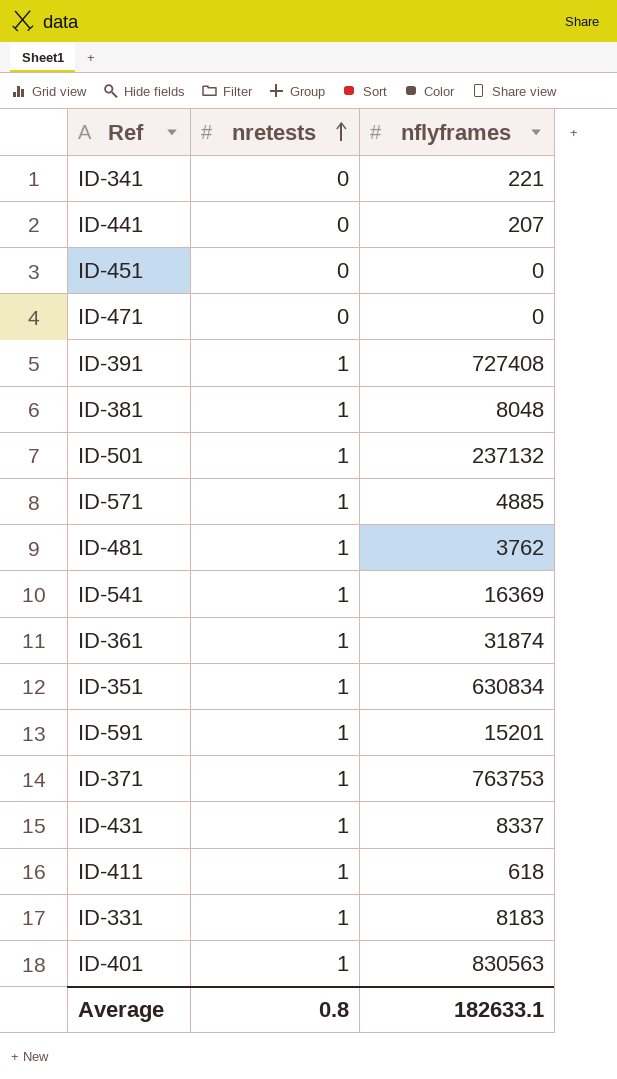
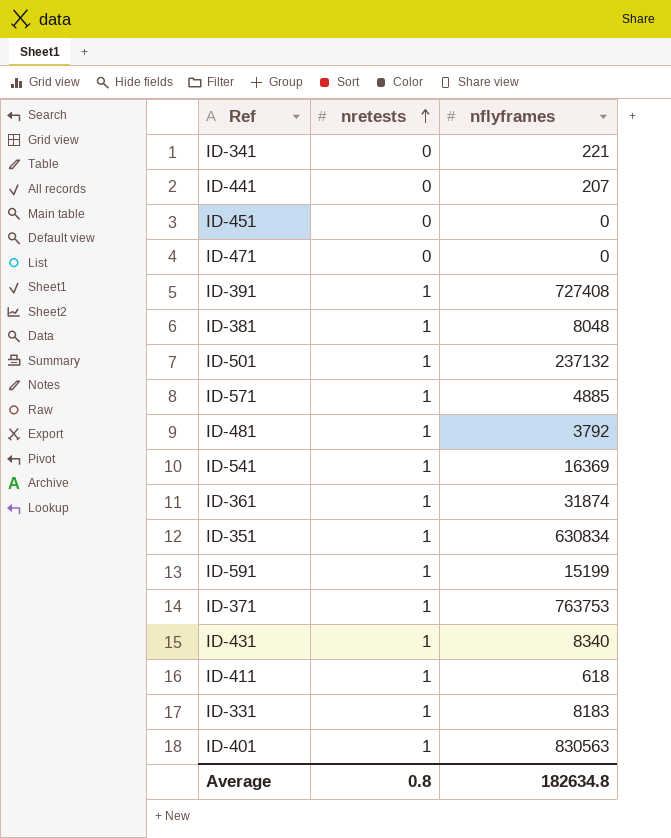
ID-481 | nflyframes: 3762 -> 3792
ID-591 | nflyframes: 15201 -> 15199
ID-431 | nflyframes: 8337 -> 8340
Average | nflyframes: 182633.1 -> 182634.8

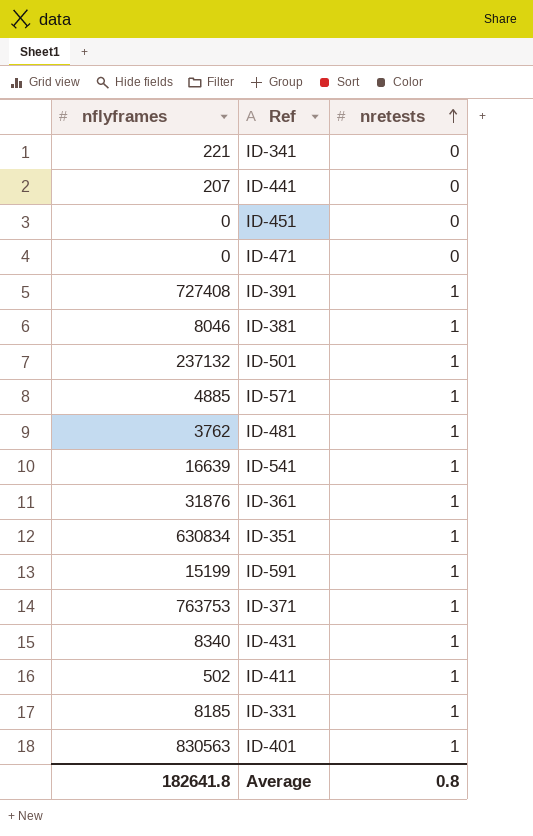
column nflyframes | position: 3 -> 1
ID-381 | nflyframes: 8048 -> 8046
ID-481 | nflyframes: 3792 -> 3762
ID-541 | nflyframes: 16369 -> 16639
ID-361 | nflyframes: 31874 -> 31876
ID-411 | nflyframes: 618 -> 502
ID-331 | nflyframes: 8183 -> 8185
Average | nflyframes: 182634.8 -> 182641.8

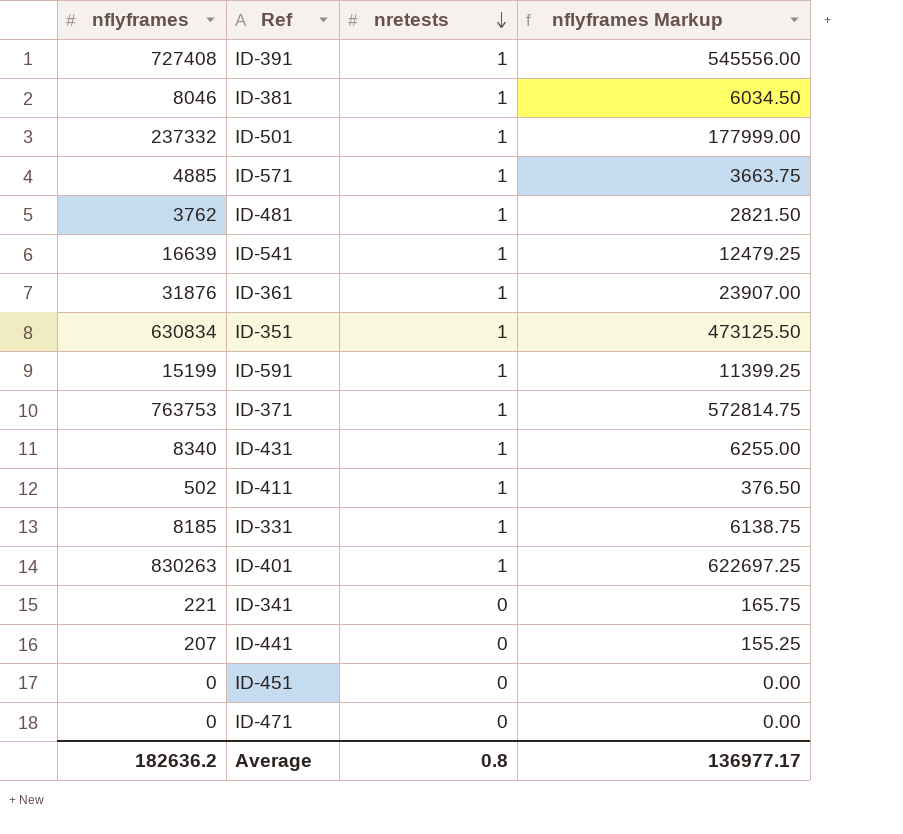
row order: nretests ascending -> nretests descending
column nflyframes Markup | formula: none -> [nflyframes] * 0.75
ID-501 | nflyframes: 237132 -> 237332
ID-401 | nflyframes: 830563 -> 830263
Average | nflyframes: 182641.8 -> 182636.2

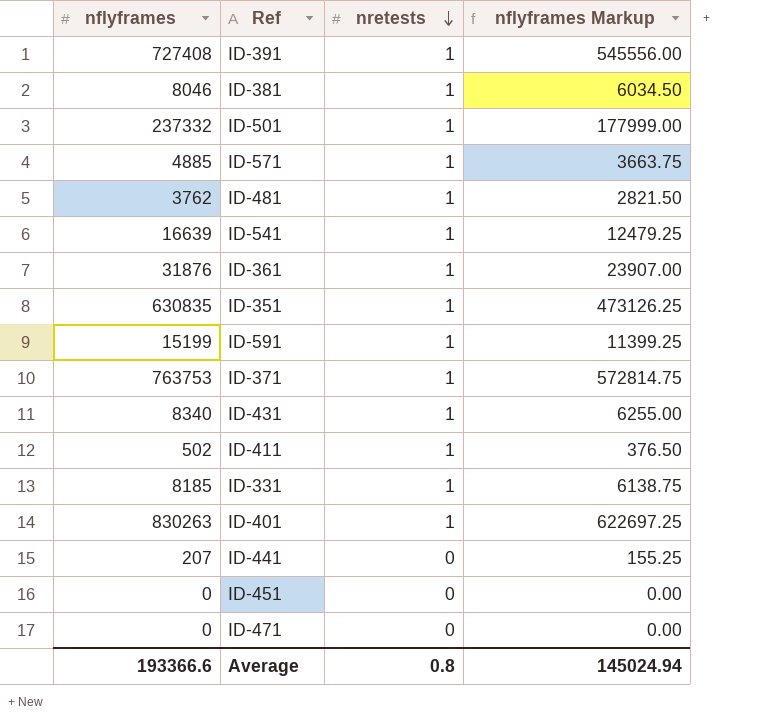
row ID-341: 221 | 0 | 165.75 -> none
ID-351 | nflyframes: 630834 -> 630835
ID-351 | nflyframes Markup: 473125.50 -> 473126.25
Average | nflyframes: 182636.2 -> 193366.6
Average | nflyframes Markup: 136977.17 -> 145024.94

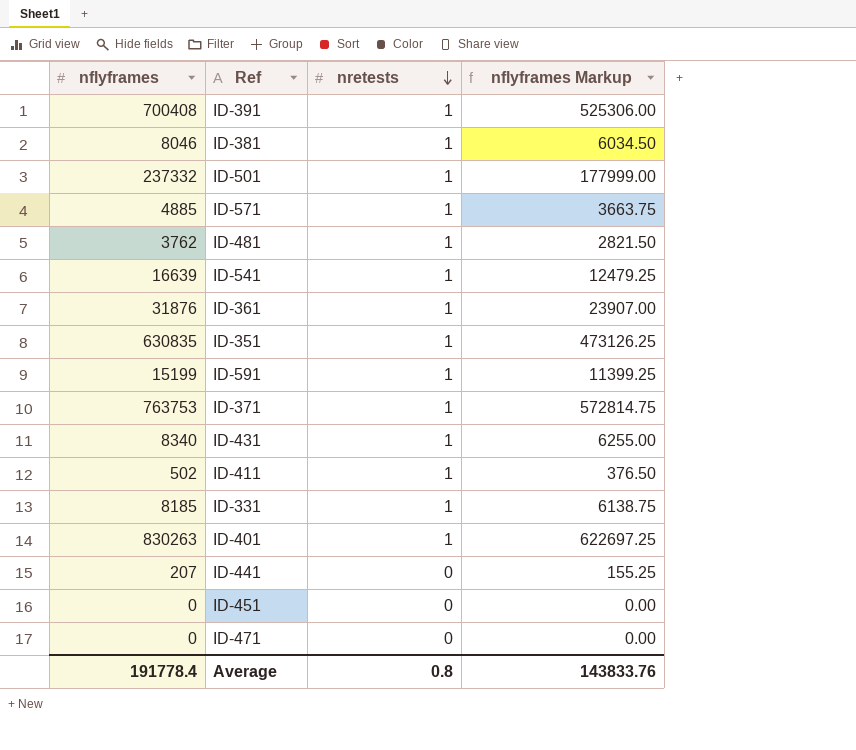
ID-391 | nflyframes: 727408 -> 700408
ID-391 | nflyframes Markup: 545556.00 -> 525306.00
Average | nflyframes: 193366.6 -> 191778.4
Average | nflyframes Markup: 145024.94 -> 143833.76

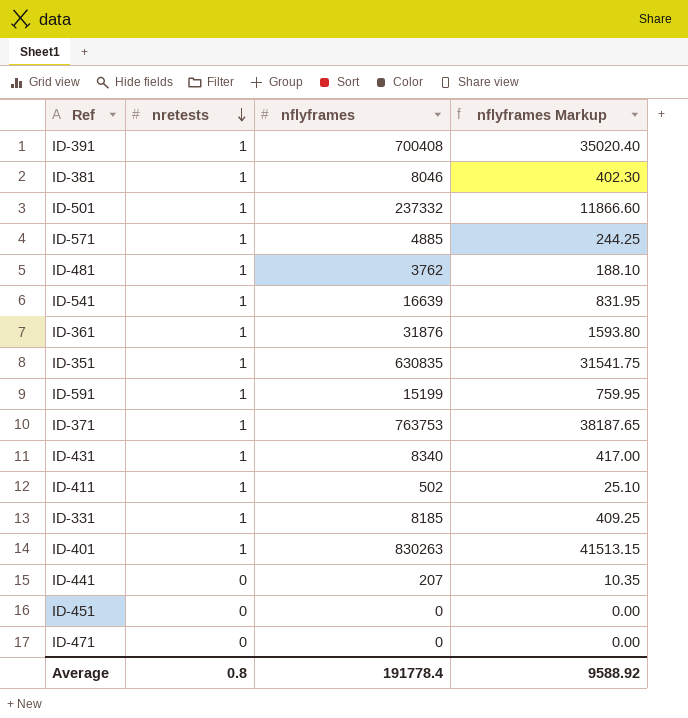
column nflyframes | position: 1 -> 3
column nflyframes Markup | formula: [nflyframes] * 0.75 -> [nflyframes] * 0.05
Average | nflyframes Markup: 143833.76 -> 9588.92

